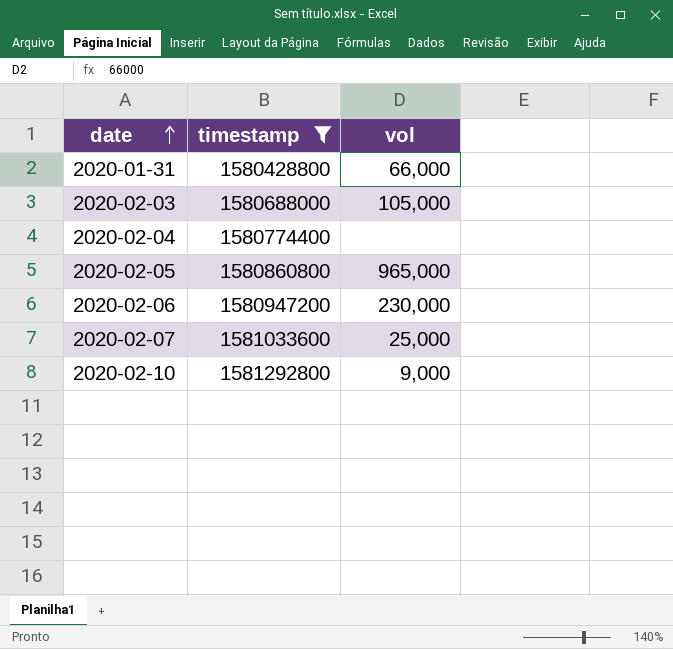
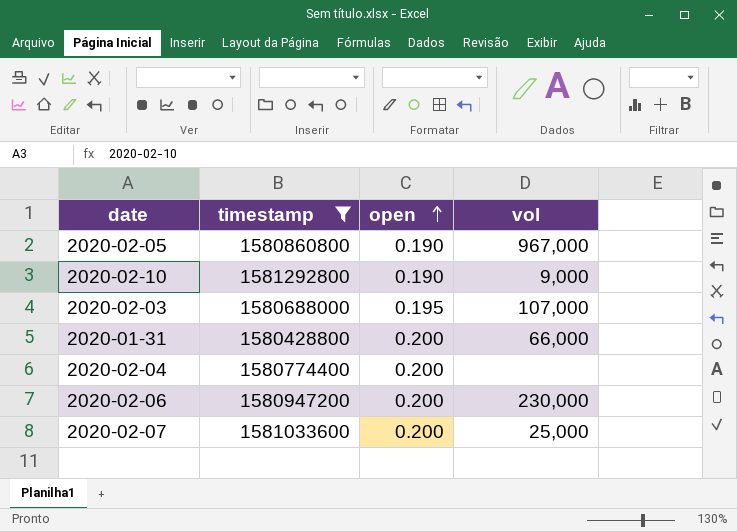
row order: date ascending -> open ascending
column open | position: none -> 3
2020-02-05 | vol: 965,000 -> 967,000
2020-02-03 | vol: 105,000 -> 107,000

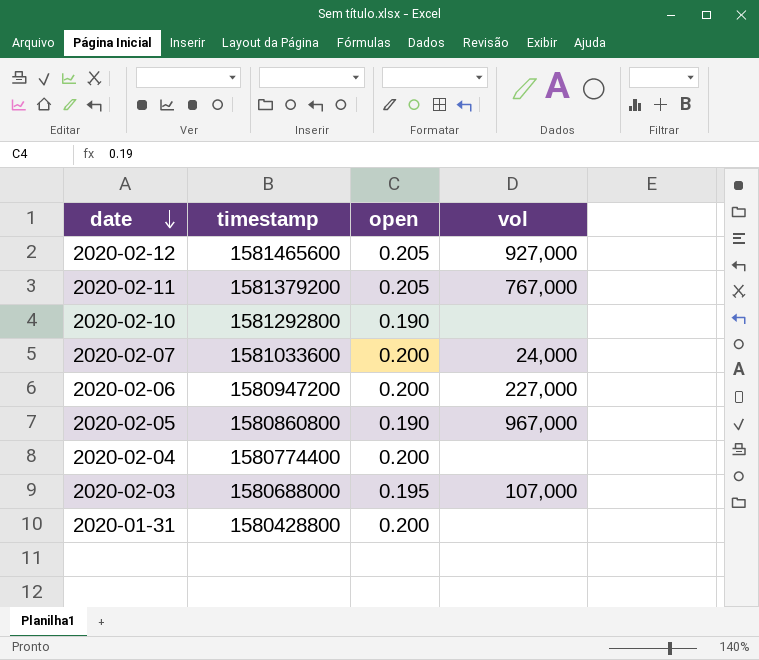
filter: timestamp <= 1581292800 -> none
row order: open ascending -> date descending
2020-02-10 | vol: 9,000 -> none
2020-02-07 | vol: 25,000 -> 24,000
2020-02-06 | vol: 230,000 -> 227,000
2020-01-31 | vol: 66,000 -> none

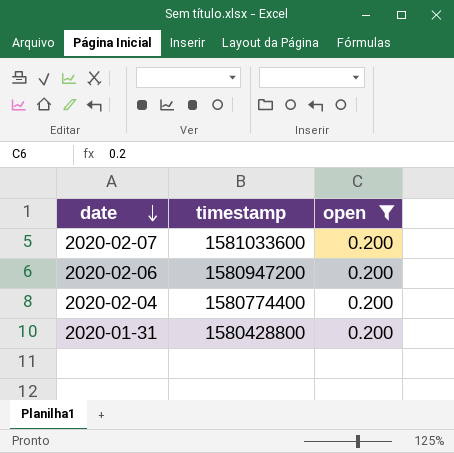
filter: none -> open = 0.200
column vol | position: 4 -> none

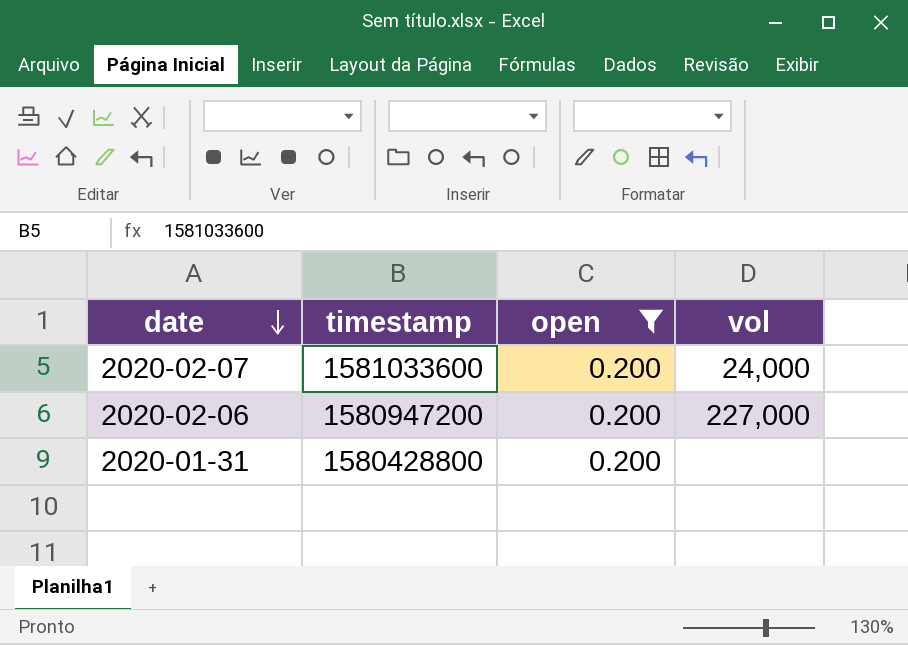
column vol | position: none -> 4
row 2020-02-04: 1580774400 | 0.200 -> none

